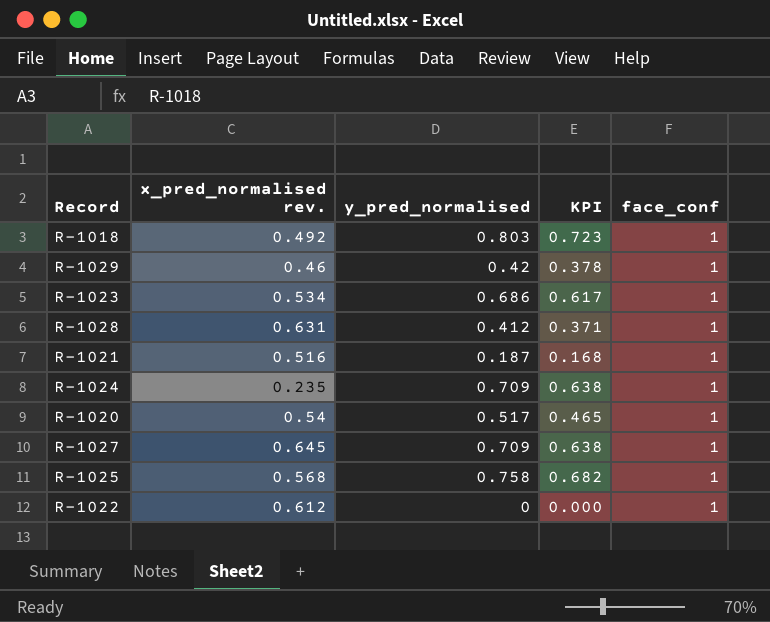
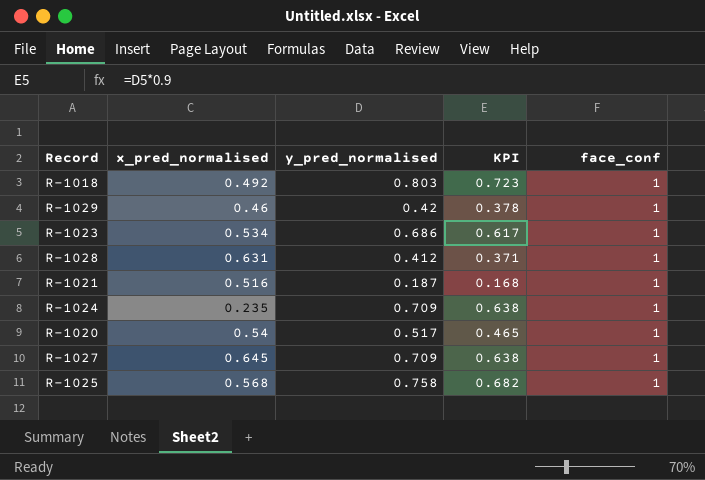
column name: x_pred_normalised rev. -> x_pred_normalised
row R-1022: 0.612 | 0 | 0.000 | 1 -> none

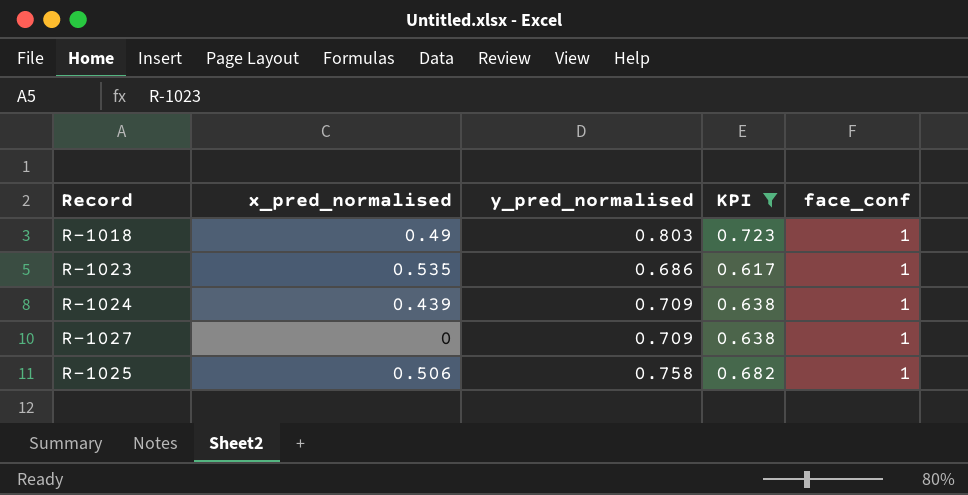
filter: none -> KPI >= 0.617
R-1018 | x_pred_normalised: 0.492 -> 0.49
R-1023 | x_pred_normalised: 0.534 -> 0.535
R-1024 | x_pred_normalised: 0.235 -> 0.439
R-1027 | x_pred_normalised: 0.645 -> 0
R-1025 | x_pred_normalised: 0.568 -> 0.506

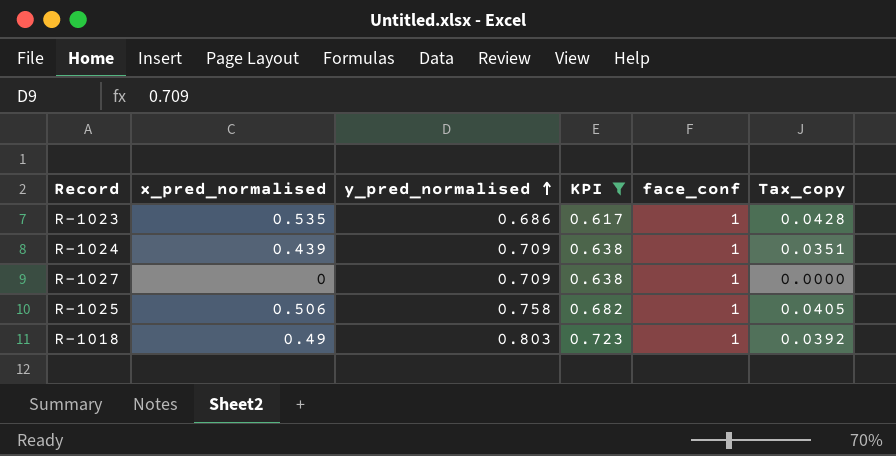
row order: none -> y_pred_normalised ascending
column Tax_copy | formula: none -> [x_pred_normalised] * 0.08

